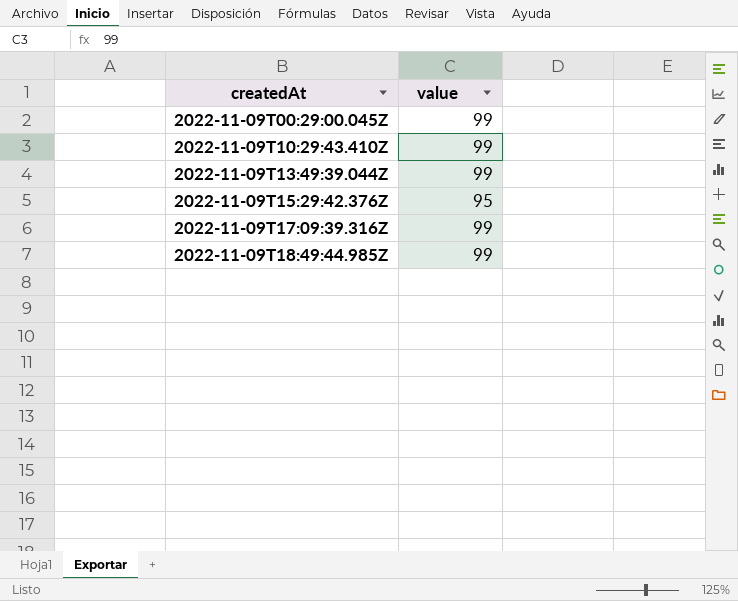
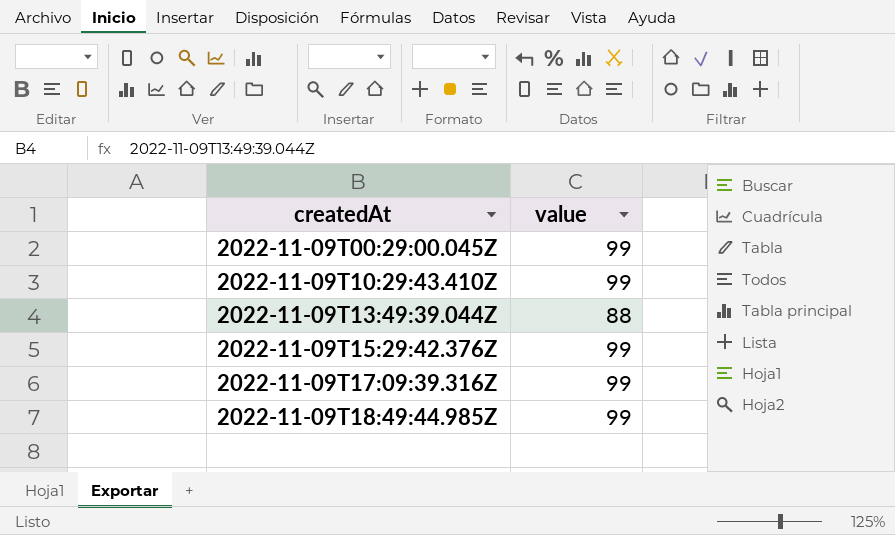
2022-11-09T13:49:39.044Z | value: 99 -> 88
2022-11-09T15:29:42.376Z | value: 95 -> 99

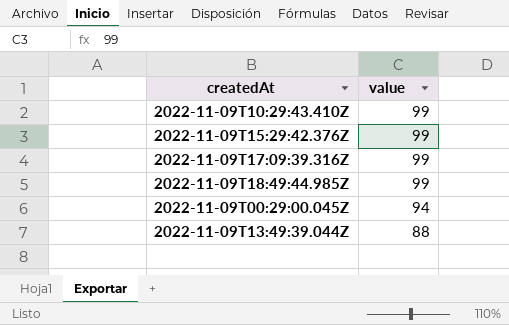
row order: createdAt ascending -> value descending
2022-11-09T00:29:00.045Z | value: 99 -> 94

